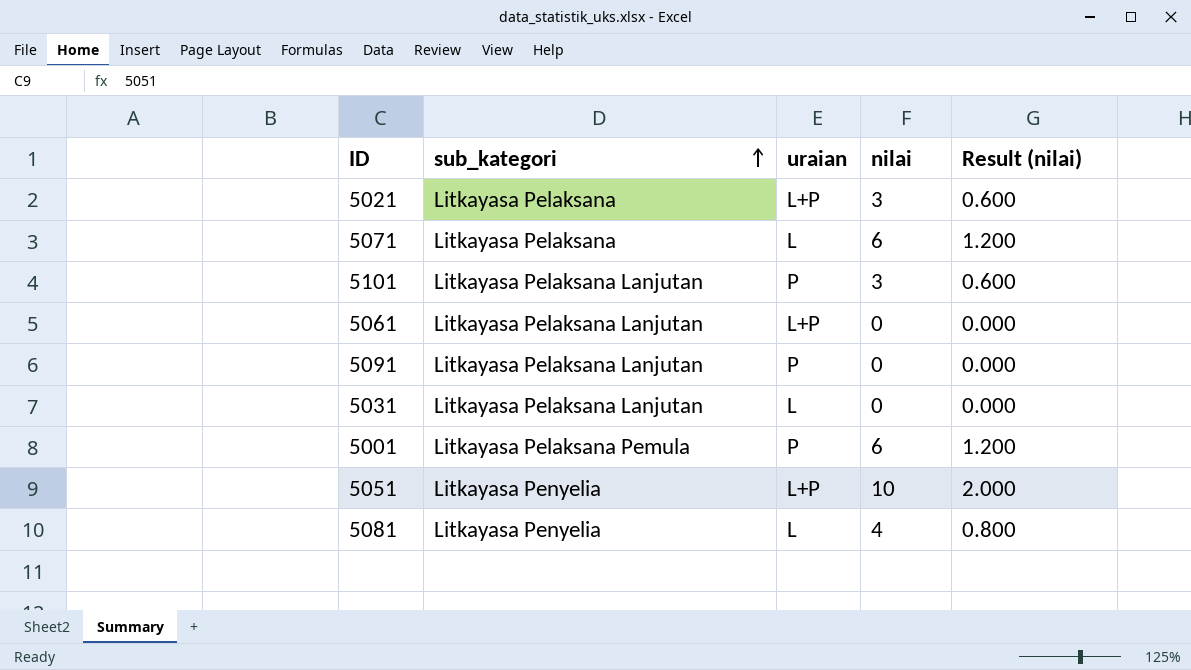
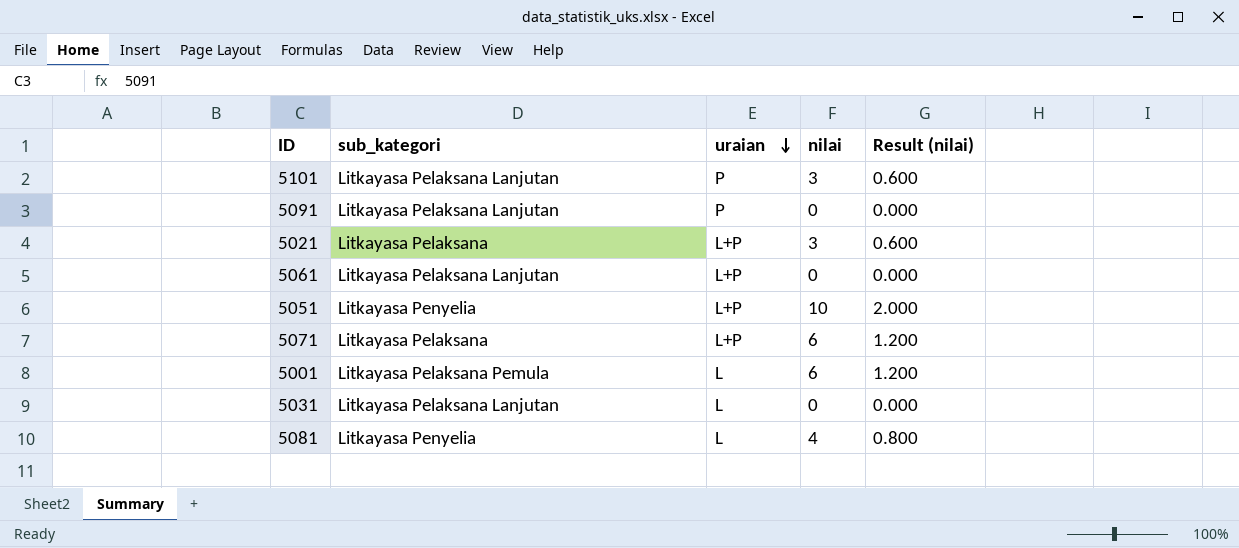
row order: sub_kategori ascending -> uraian descending
5071 | uraian: L -> L+P
5001 | uraian: P -> L

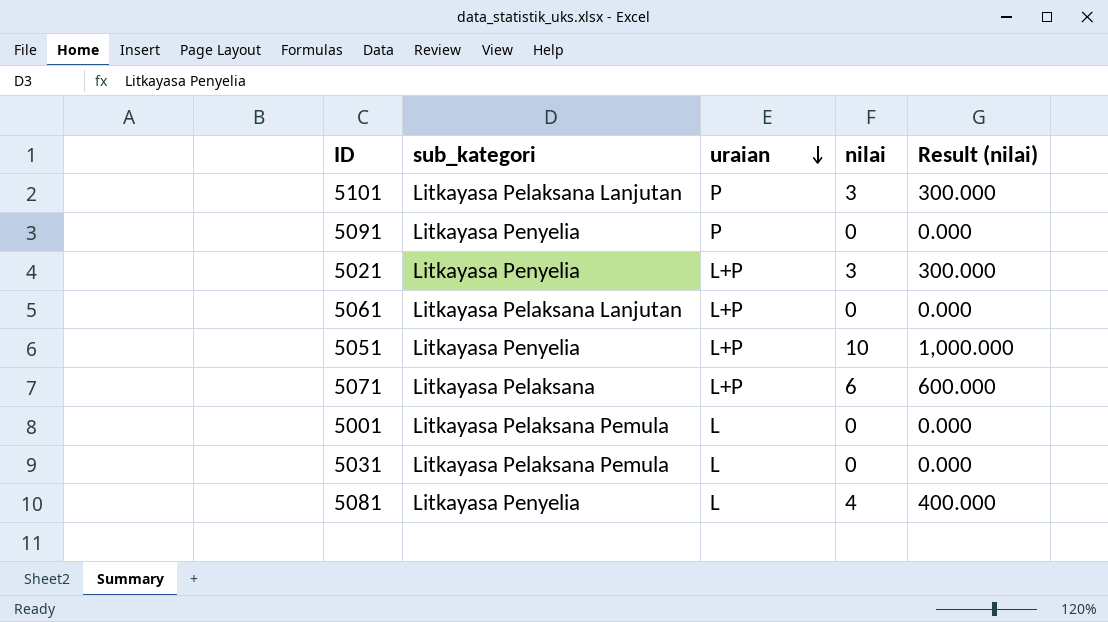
column Result (nilai) | formula: [nilai] * 0.2 -> [nilai] * 100
5091 | sub_kategori: Litkayasa Pelaksana Lanjutan -> Litkayasa Penyelia
5021 | sub_kategori: Litkayasa Pelaksana -> Litkayasa Penyelia
5001 | nilai: 6 -> 0
5031 | sub_kategori: Litkayasa Pelaksana Lanjutan -> Litkayasa Pelaksana Pemula

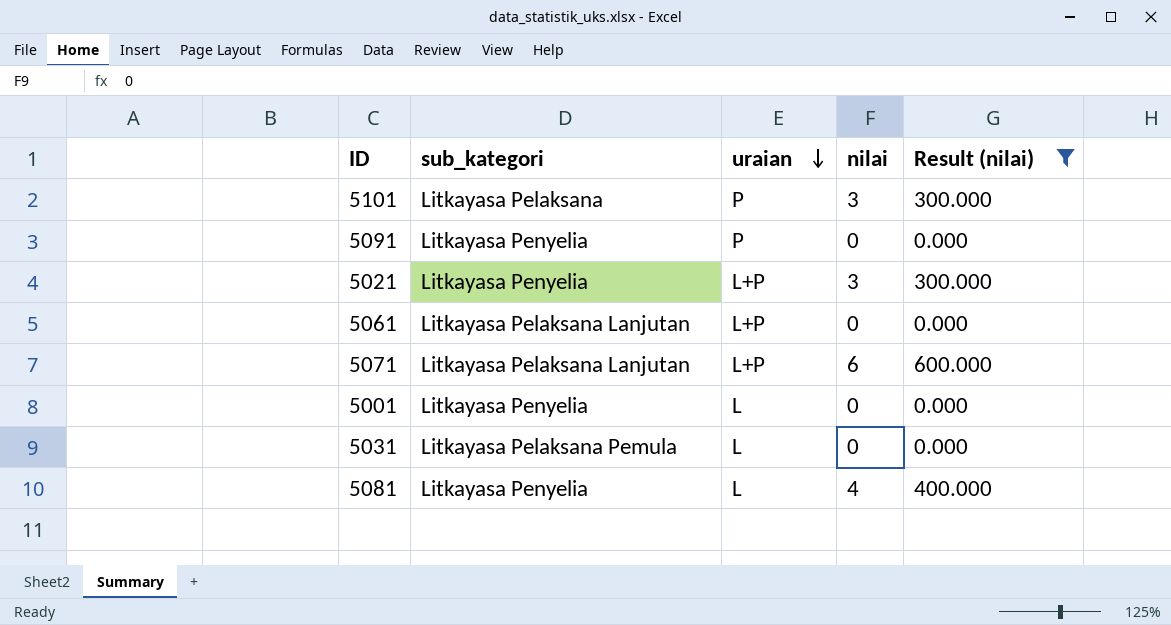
filter: none -> Result (nilai) != 1,000.000
5101 | sub_kategori: Litkayasa Pelaksana Lanjutan -> Litkayasa Pelaksana
5071 | sub_kategori: Litkayasa Pelaksana -> Litkayasa Pelaksana Lanjutan
5001 | sub_kategori: Litkayasa Pelaksana Pemula -> Litkayasa Penyelia

